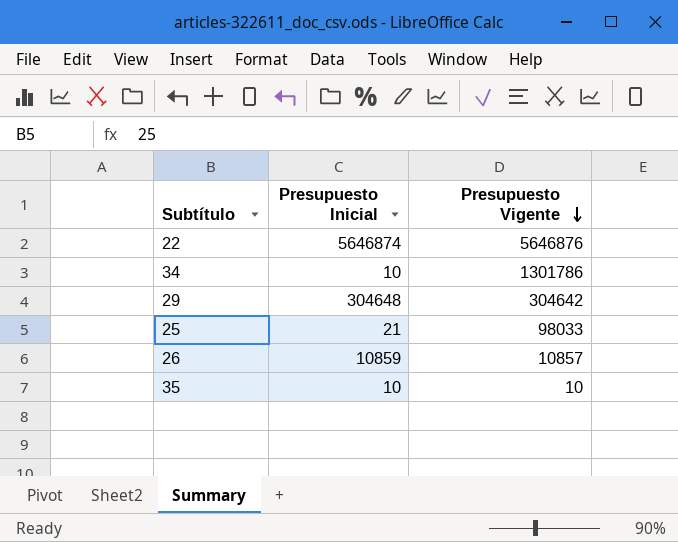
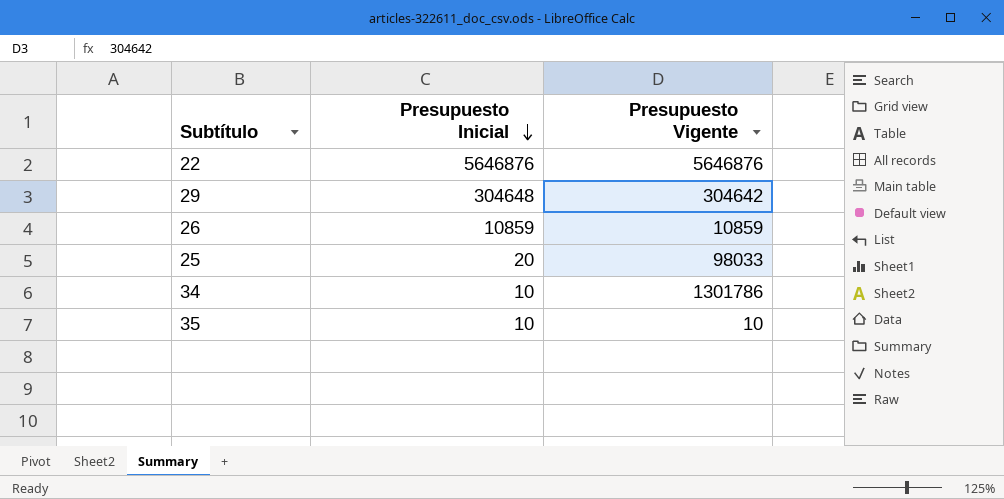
row order: Presupuesto Vigente descending -> Presupuesto Inicial descending
22 | Presupuesto Inicial: 5646874 -> 5646876
26 | Presupuesto Vigente: 10857 -> 10859
25 | Presupuesto Inicial: 21 -> 20

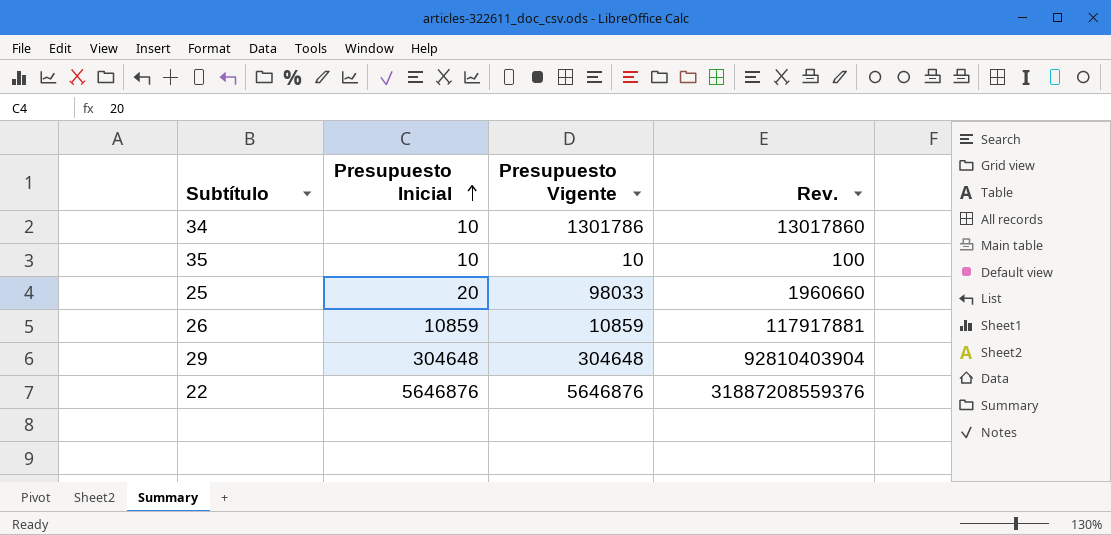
row order: Presupuesto Inicial descending -> Presupuesto Inicial ascending
column Rev. | formula: none -> [Presupuesto Inicial] * [Presupuesto Vigente]
29 | Presupuesto Vigente: 304642 -> 304648

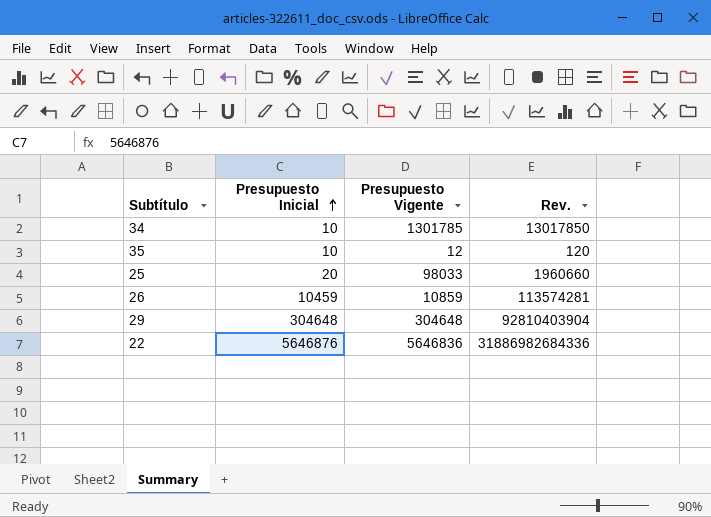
34 | Presupuesto Vigente: 1301786 -> 1301785
34 | Rev.: 13017860 -> 13017850
35 | Presupuesto Vigente: 10 -> 12
35 | Rev.: 100 -> 120
26 | Presupuesto Inicial: 10859 -> 10459
26 | Rev.: 117917881 -> 113574281
22 | Presupuesto Vigente: 5646876 -> 5646836
22 | Rev.: 31887208559376 -> 31886982684336

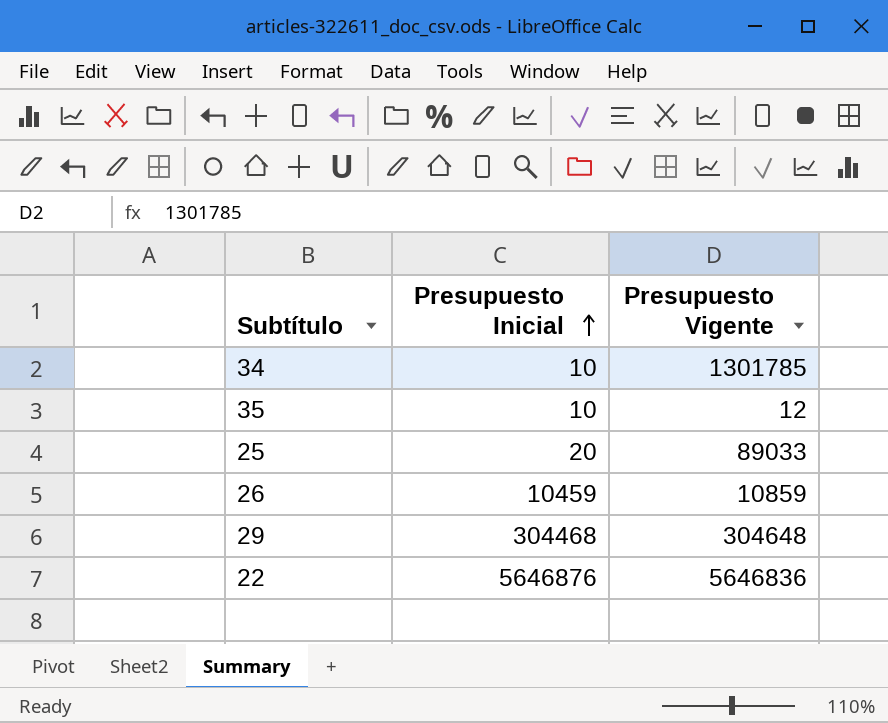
column Rev. | formula: [Presupuesto Inicial] * [Presupuesto Vigente] -> none
25 | Presupuesto Vigente: 98033 -> 89033
29 | Presupuesto Inicial: 304648 -> 304468

